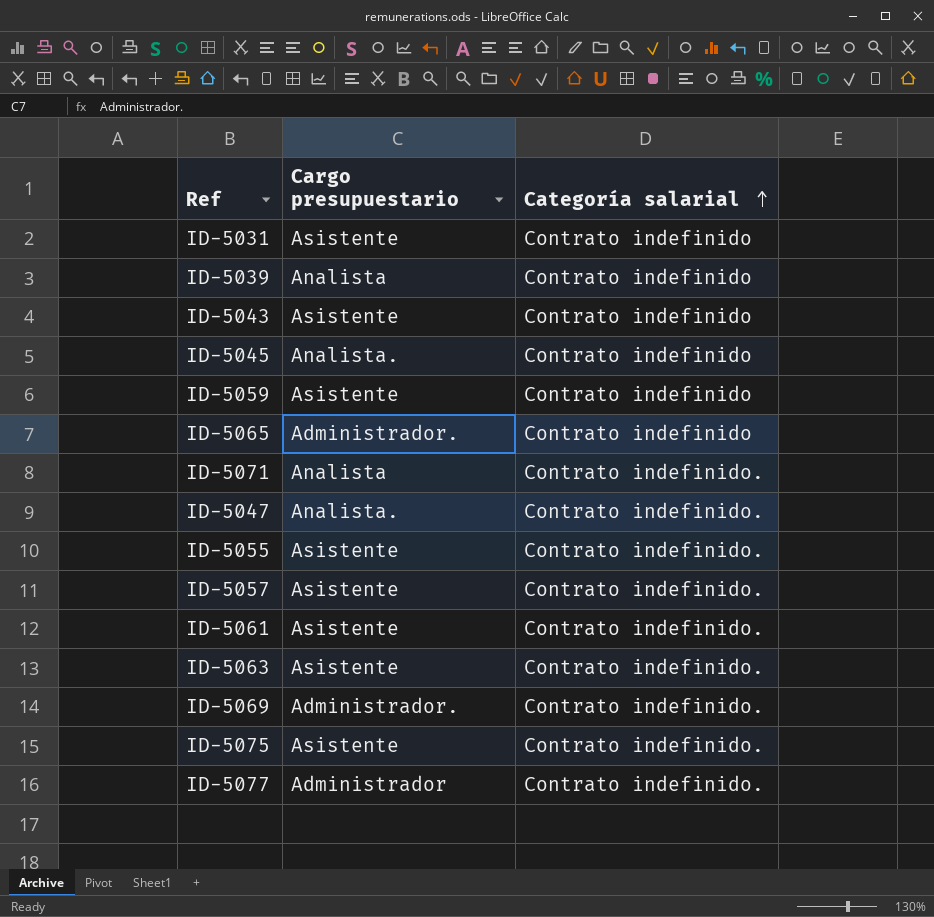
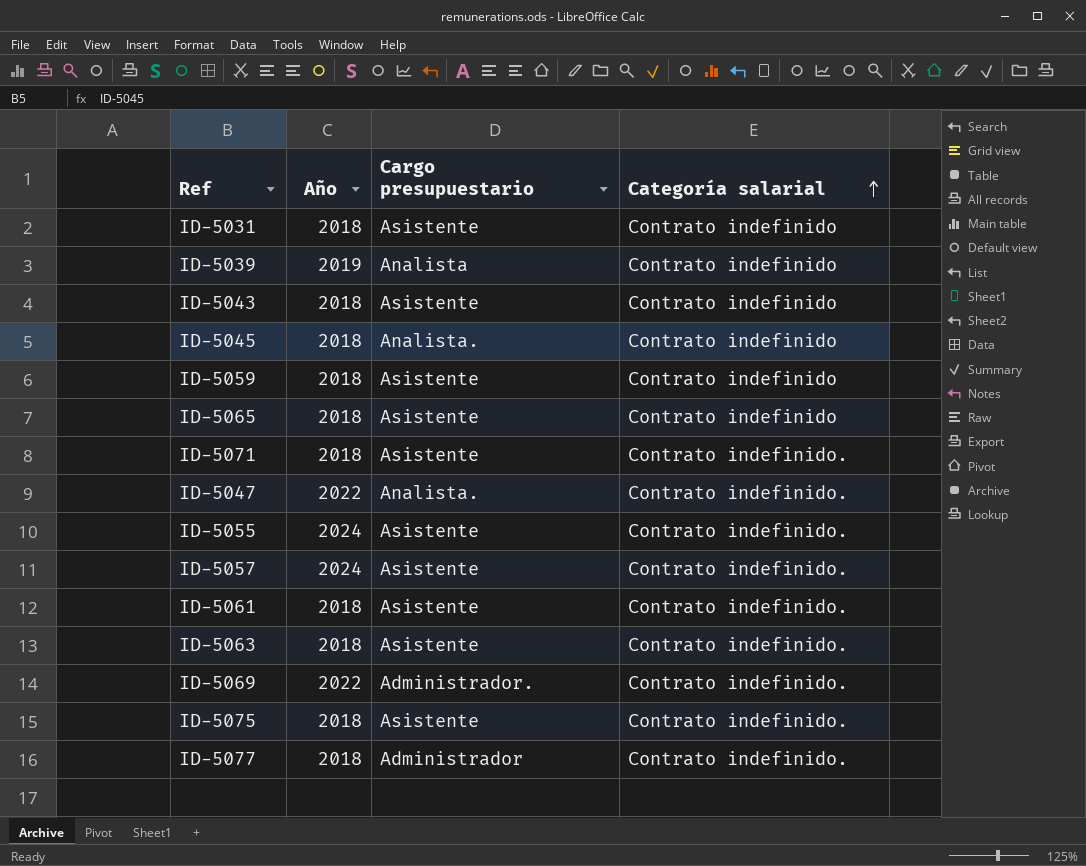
column Año | position: none -> 2
ID-5065 | Cargo presupuestario: Administrador. -> Asistente
ID-5071 | Cargo presupuestario: Analista -> Asistente

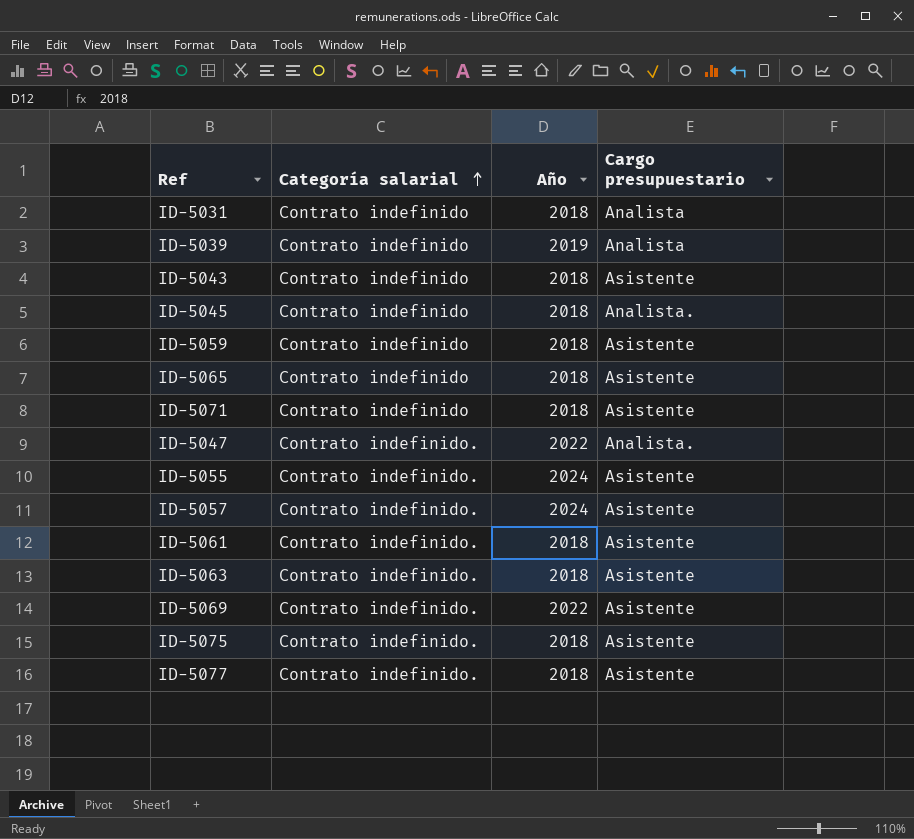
column Categoría salarial | position: 4 -> 2
ID-5031 | Cargo presupuestario: Asistente -> Analista
ID-5071 | Categoría salarial: Contrato indefinido. -> Contrato indefinido
ID-5069 | Cargo presupuestario: Administrador. -> Asistente
ID-5077 | Cargo presupuestario: Administrador -> Asistente

